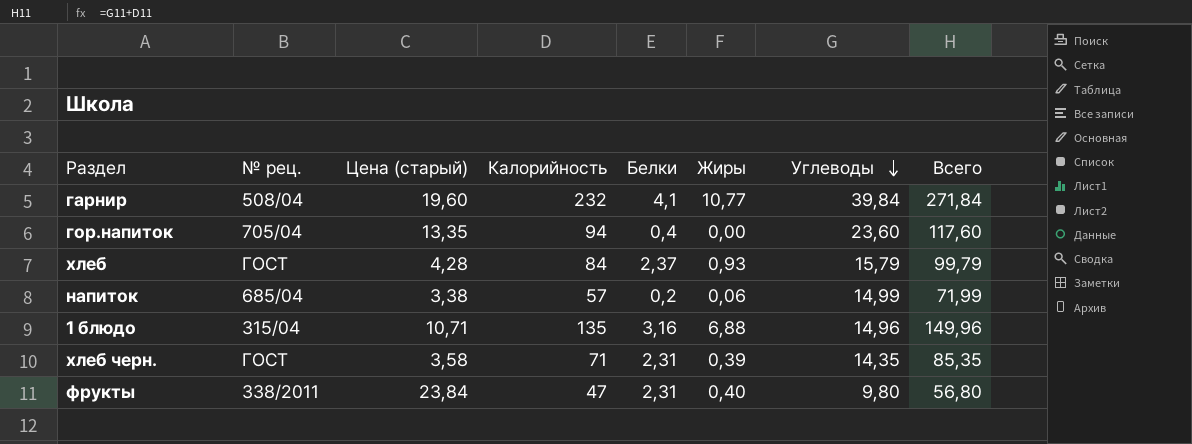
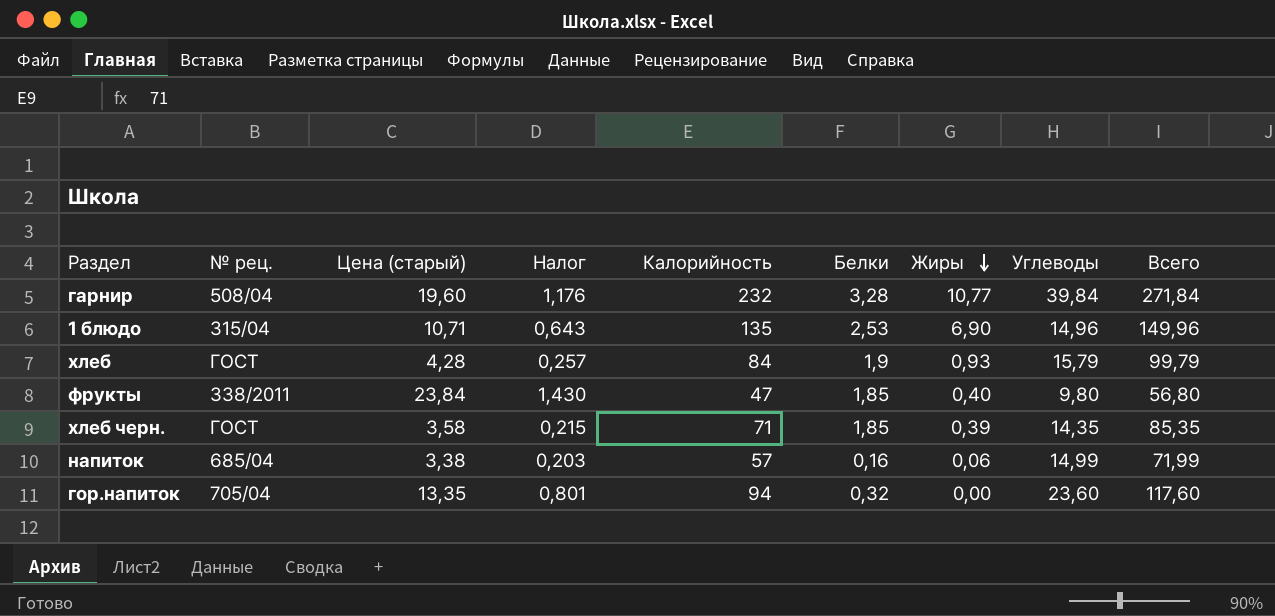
row order: Углеводы descending -> Жиры descending
column Налог | formula: none -> [Цена (старый)] * 0,06
гарнир | Белки: 4,1 -> 3,28
1 блюдо | Белки: 3,16 -> 2,53
1 блюдо | Жиры: 6,88 -> 6,90
хлеб | Белки: 2,37 -> 1,9
фрукты | Белки: 2,31 -> 1,85
хлеб черн. | Белки: 2,31 -> 1,85
напиток | Белки: 0,2 -> 0,16
гор.напиток | Белки: 0,4 -> 0,32

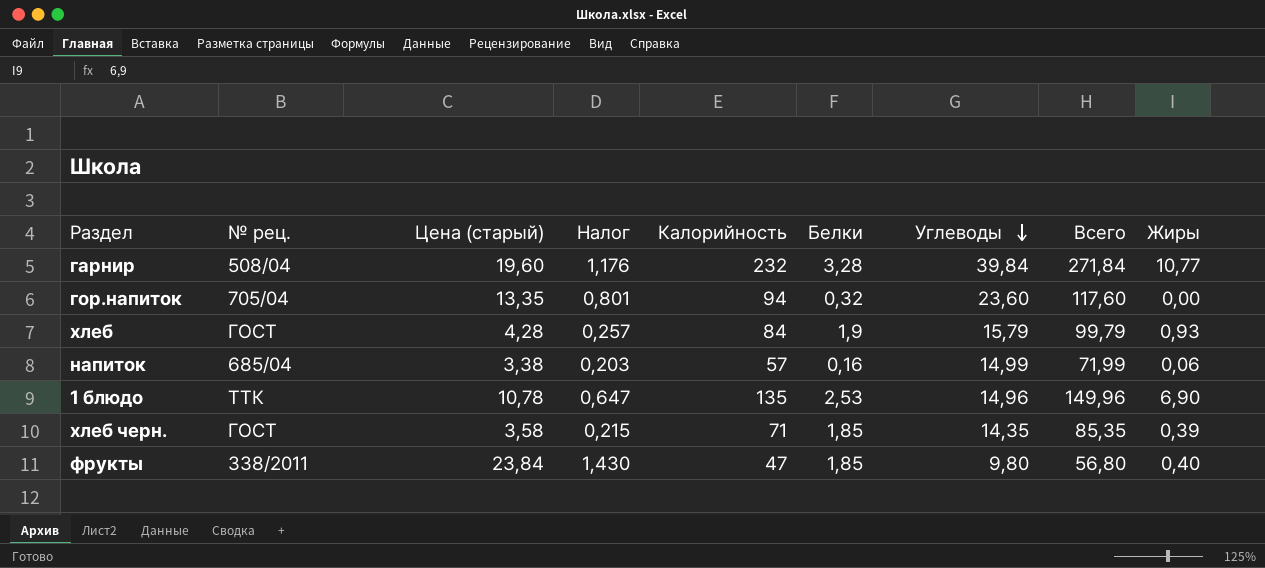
row order: Жиры descending -> Углеводы descending
column Жиры | position: 7 -> 9
1 блюдо | № рец.: 315/04 -> ТТК
1 блюдо | Цена (старый): 10,71 -> 10,78
1 блюдо | Налог: 0,643 -> 0,647

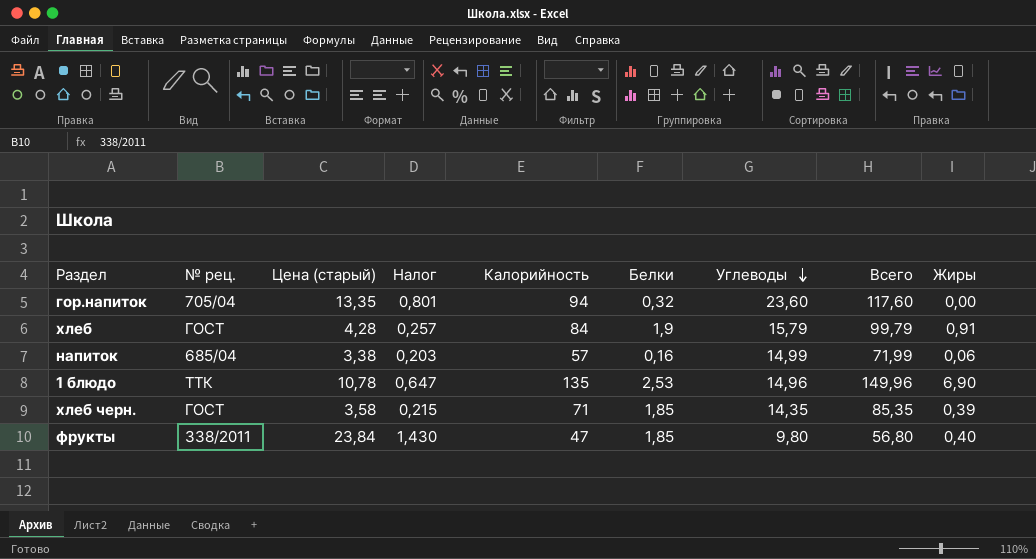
row гарнир: 508/04 | 19,60 | 1,176 | 232 | 3,28 | 39,84 | 271,84 | 10,77 -> none
хлеб | Жиры: 0,93 -> 0,91

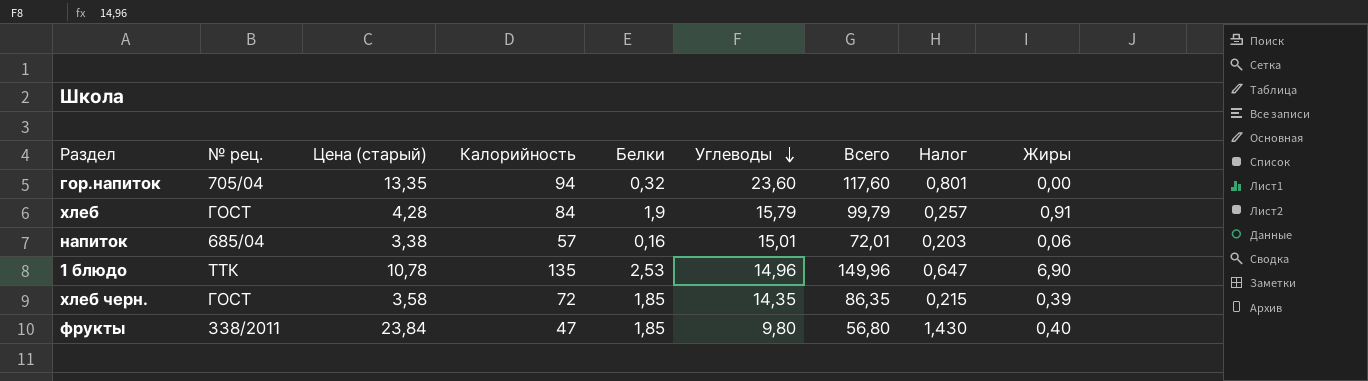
column Налог | position: 4 -> 8
напиток | Углеводы: 14,99 -> 15,01
напиток | Всего: 71,99 -> 72,01
хлеб черн. | Калорийность: 71 -> 72
хлеб черн. | Всего: 85,35 -> 86,35

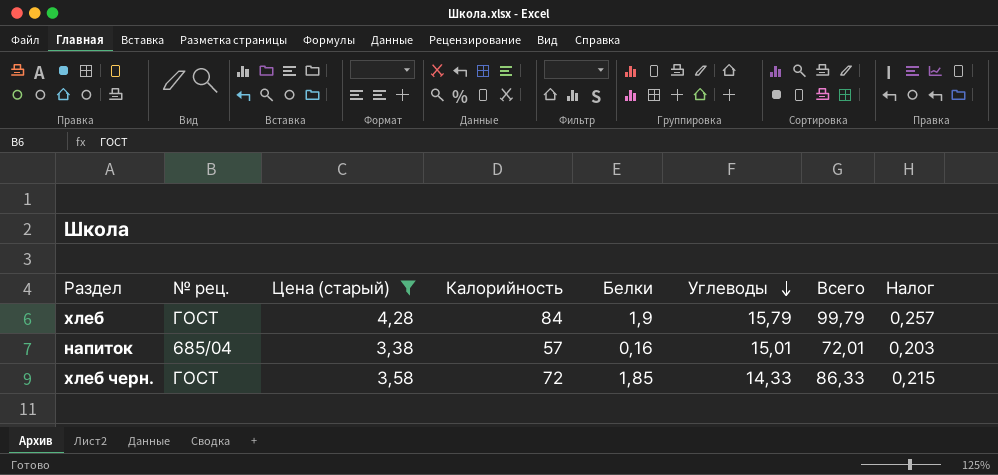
filter: none -> Цена (старый) <= 4,28
column Жиры | position: 9 -> none
хлеб черн. | Углеводы: 14,35 -> 14,33
хлеб черн. | Всего: 86,35 -> 86,33

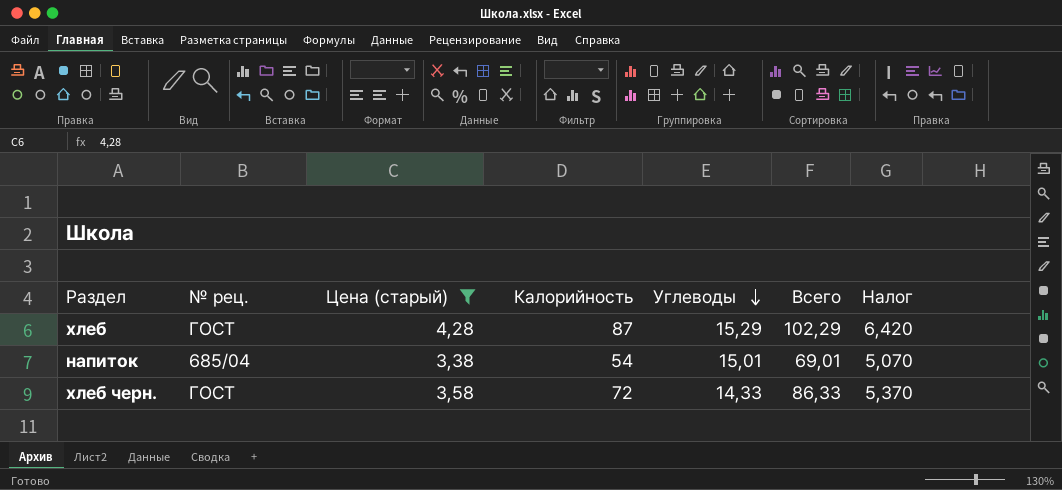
column Белки | position: 5 -> none
column Налог | formula: [Цена (старый)] * 0,06 -> [Цена (старый)] * 1,5
хлеб | Калорийность: 84 -> 87
хлеб | Углеводы: 15,79 -> 15,29
хлеб | Всего: 99,79 -> 102,29
напиток | Калорийность: 57 -> 54
напиток | Всего: 72,01 -> 69,01

